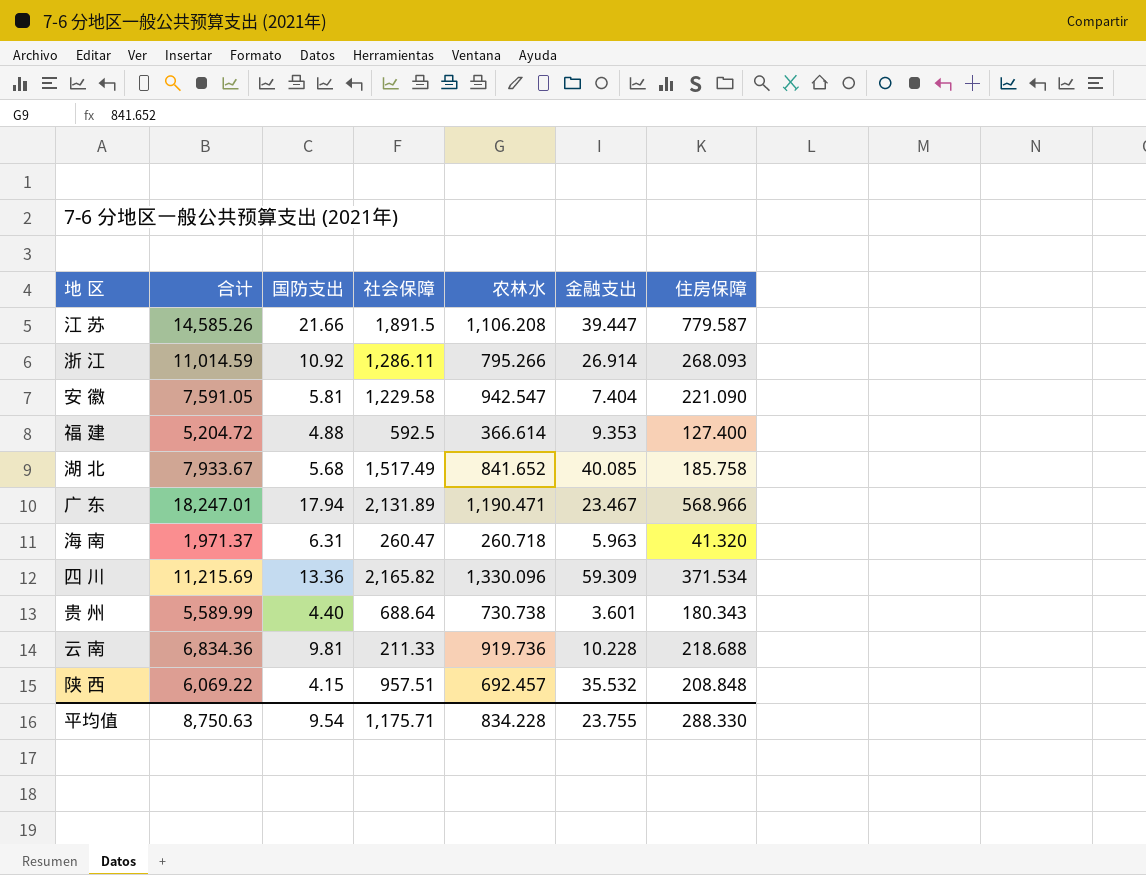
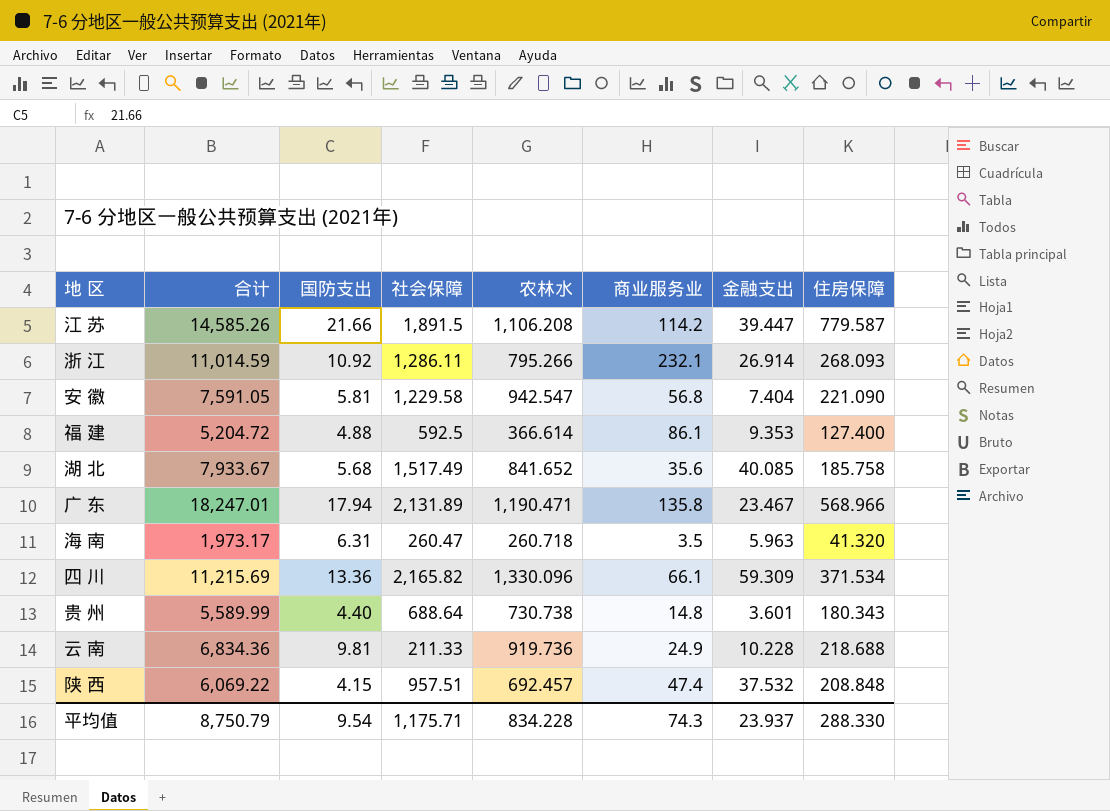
column 商业服务业 | position: none -> 6
海 南 | 合计: 1,971.37 -> 1,973.17
陕 西 | 金融支出: 35.532 -> 37.532
平均值 | 合计: 8,750.63 -> 8,750.79
平均值 | 金融支出: 23.755 -> 23.937

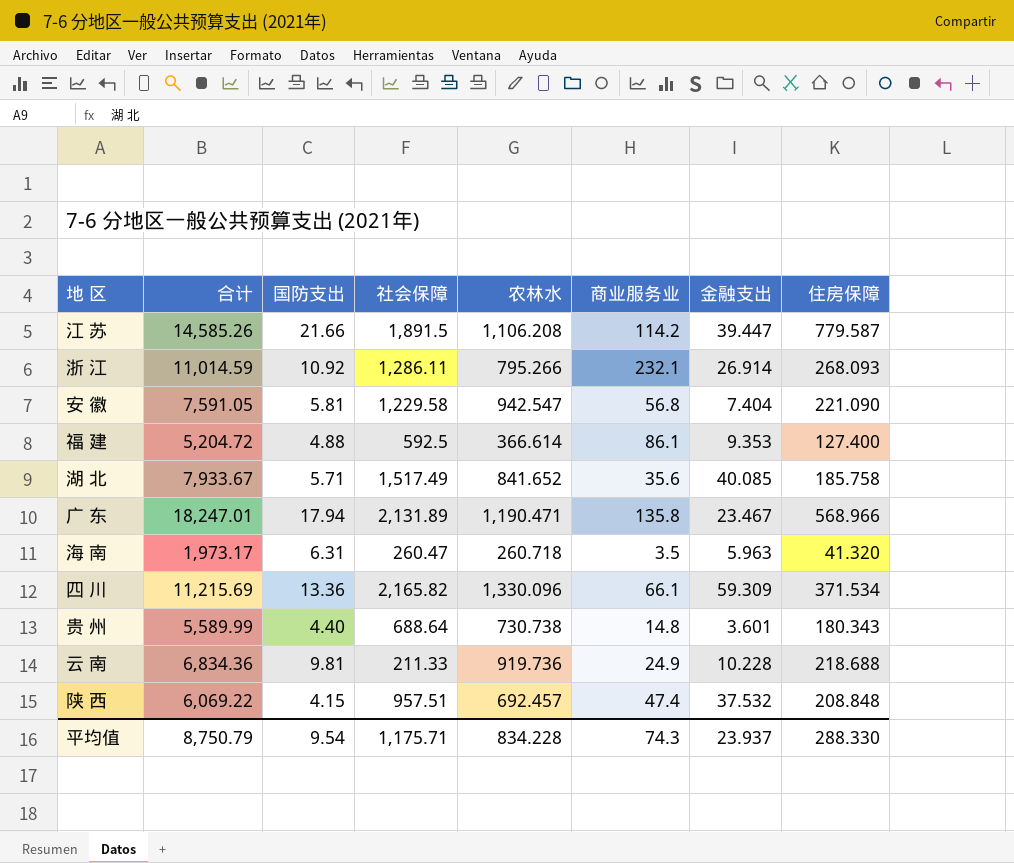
湖 北 | 国防支出: 5.68 -> 5.71

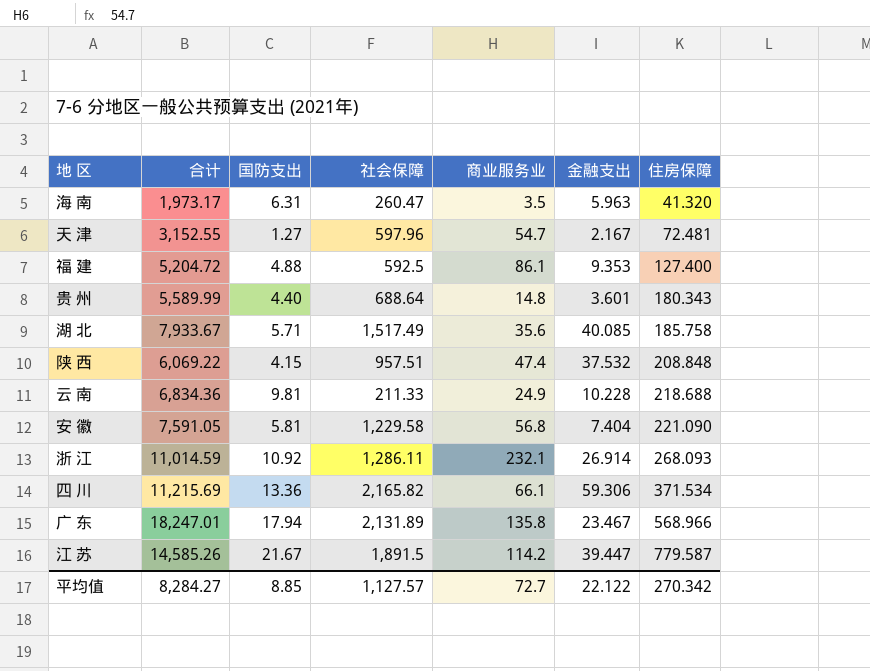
row order: none -> 住房保障 ascending
column 农林水 | position: 5 -> none
row 天 津: none -> 3,152.55 | 1.27 | 597.96 | 54.7 | 2.167 | 72.481
四 川 | 金融支出: 59.309 -> 59.306
江 苏 | 国防支出: 21.66 -> 21.67
平均值 | 合计: 8,750.79 -> 8,284.27
平均值 | 国防支出: 9.54 -> 8.85
平均值 | 社会保障: 1,175.71 -> 1,127.57
平均值 | 商业服务业: 74.3 -> 72.7
平均值 | 金融支出: 23.937 -> 22.122
平均值 | 住房保障: 288.330 -> 270.342

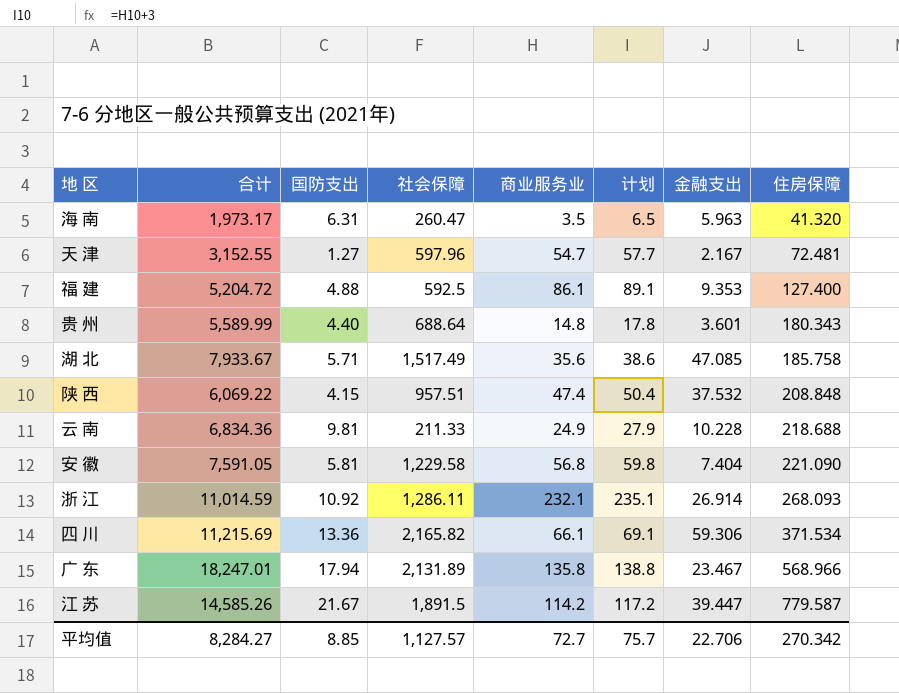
column 计划 | formula: none -> [商业服务业] + 3
湖 北 | 金融支出: 40.085 -> 47.085
平均值 | 金融支出: 22.122 -> 22.706

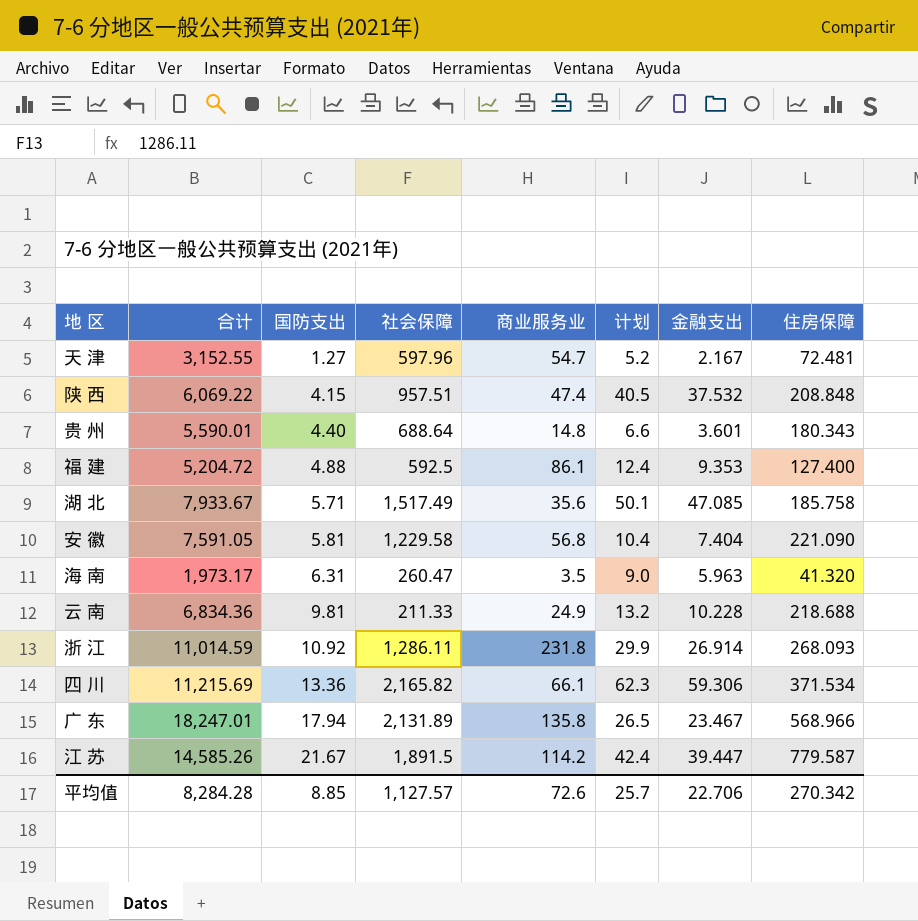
row order: 住房保障 ascending -> 国防支出 ascending
column 计划 | formula: [商业服务业] + 3 -> [金融支出] + 3
贵 州 | 合计: 5,589.99 -> 5,590.01
浙 江 | 商业服务业: 232.1 -> 231.8
平均值 | 合计: 8,284.27 -> 8,284.28
平均值 | 商业服务业: 72.7 -> 72.6
平均值 | 计划: 75.7 -> 25.7

